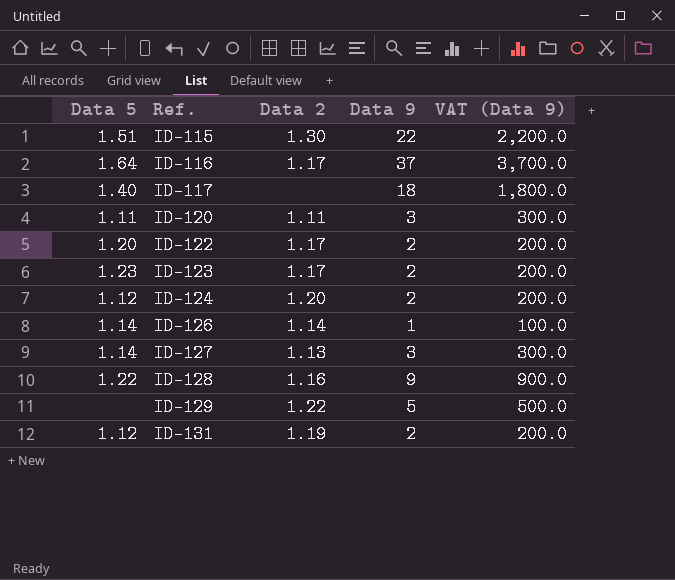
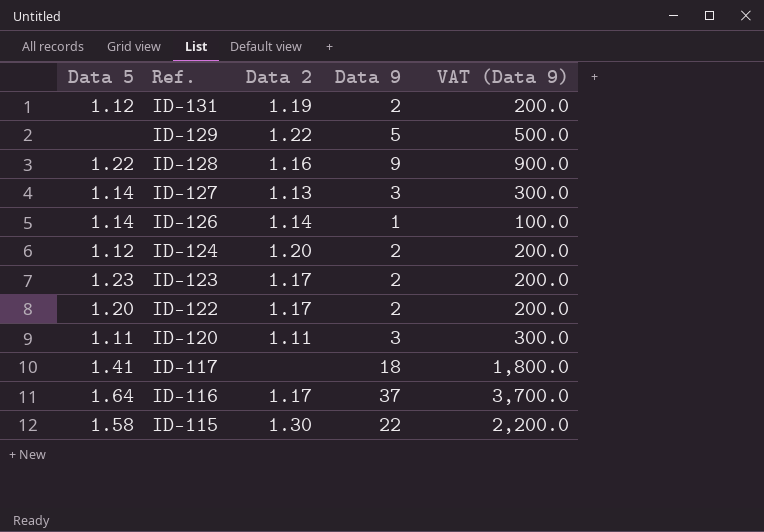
row order: Ref. ascending -> Ref. descending
ID-117 | Data 5: 1.40 -> 1.41
ID-115 | Data 5: 1.51 -> 1.58

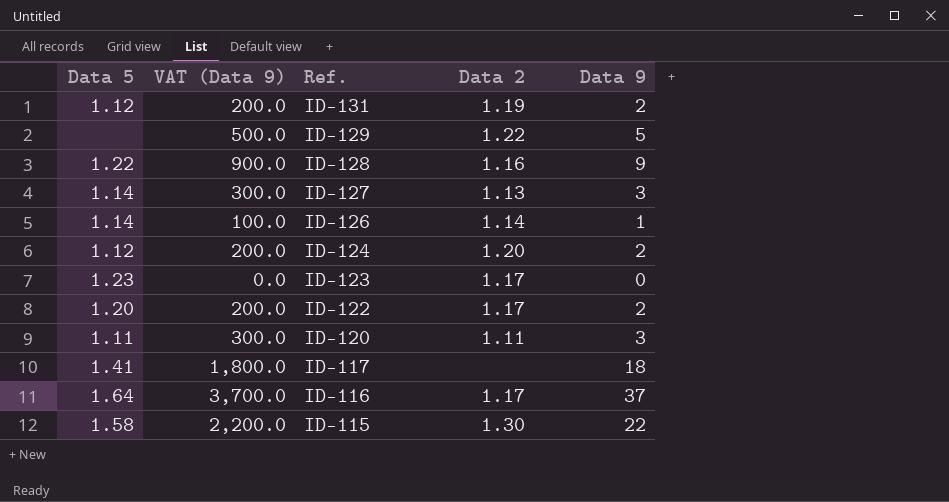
column VAT (Data 9) | position: 5 -> 2
ID-123 | VAT (Data 9): 200.0 -> 0.0
ID-123 | Data 9: 2 -> 0

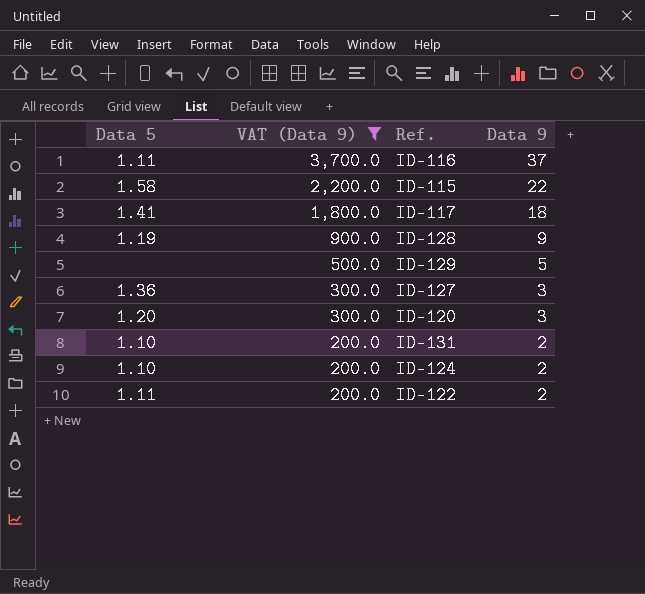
filter: none -> VAT (Data 9) >= 200.0
row order: Ref. descending -> VAT (Data 9) descending
column Data 2 | position: 4 -> none
ID-116 | Data 5: 1.64 -> 1.11
ID-128 | Data 5: 1.22 -> 1.19
ID-127 | Data 5: 1.14 -> 1.36
ID-120 | Data 5: 1.11 -> 1.20
ID-131 | Data 5: 1.12 -> 1.10
ID-124 | Data 5: 1.12 -> 1.10
ID-122 | Data 5: 1.20 -> 1.11

